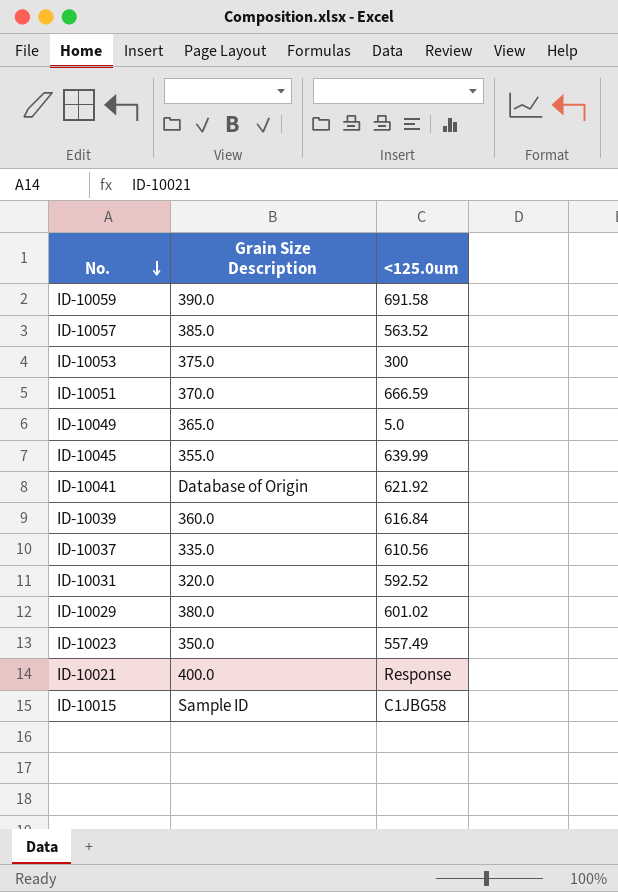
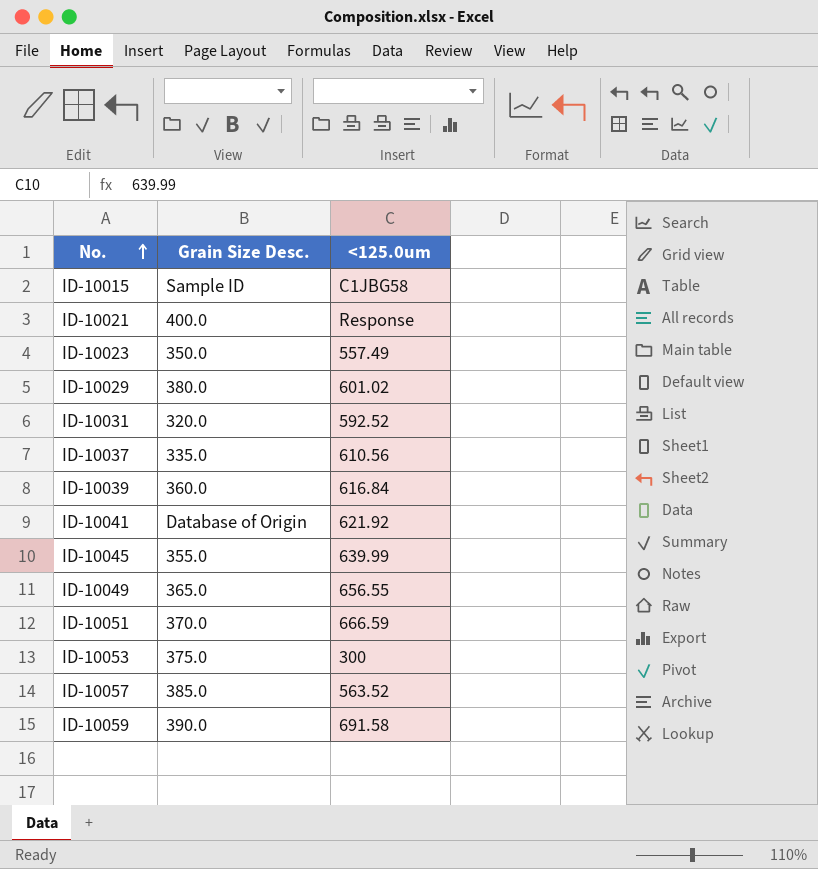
row order: No. descending -> No. ascending
column name: Grain Size Description -> Grain Size Desc.
ID-10049 | <125.0um: 5.0 -> 656.55

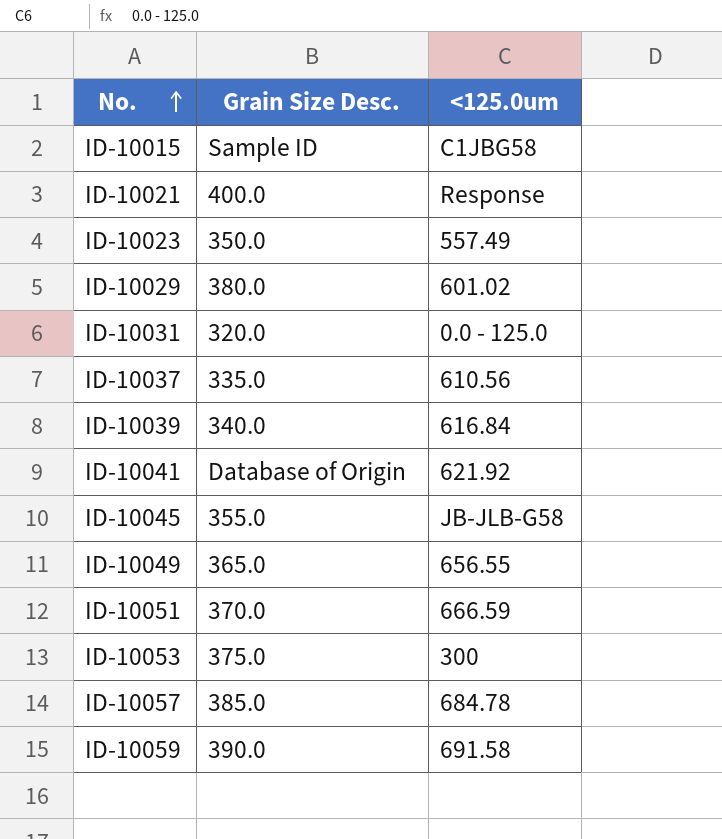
ID-10031 | <125.0um: 592.52 -> 0.0 - 125.0
ID-10039 | Grain Size Desc.: 360.0 -> 340.0
ID-10045 | <125.0um: 639.99 -> JB-JLB-G58
ID-10057 | <125.0um: 563.52 -> 684.78

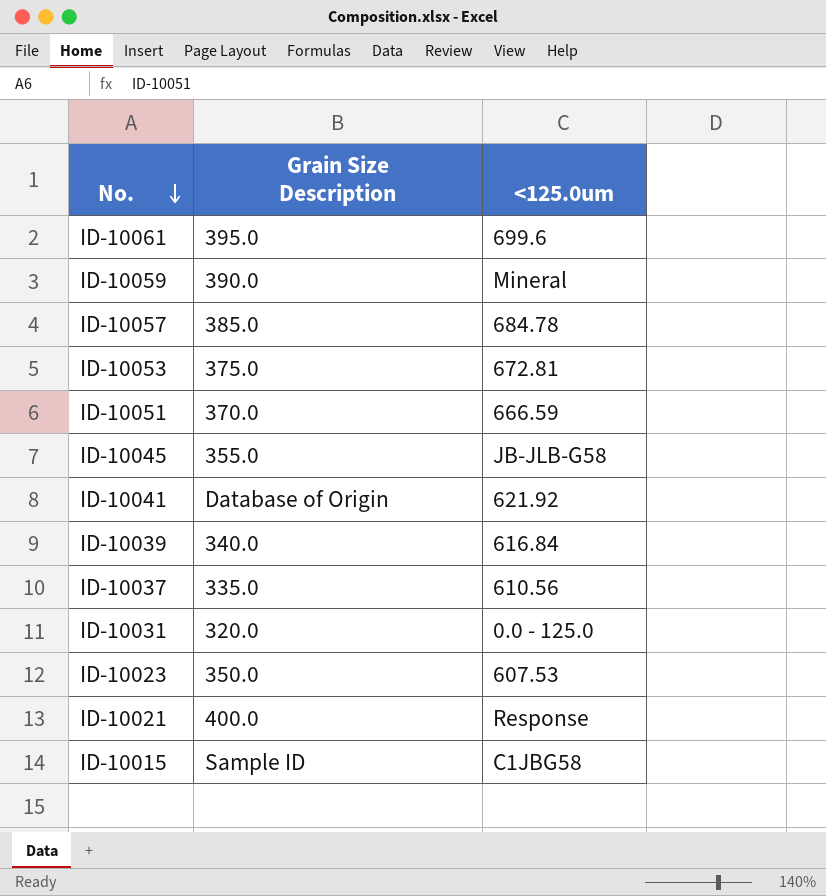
row order: No. ascending -> No. descending
column name: Grain Size Desc. -> Grain Size Description
row ID-10029: 380.0 | 601.02 -> none
row ID-10049: 365.0 | 656.55 -> none
row ID-10061: none -> 395.0 | 699.6
ID-10059 | <125.0um: 691.58 -> Mineral
ID-10053 | <125.0um: 300 -> 672.81
ID-10023 | <125.0um: 557.49 -> 607.53

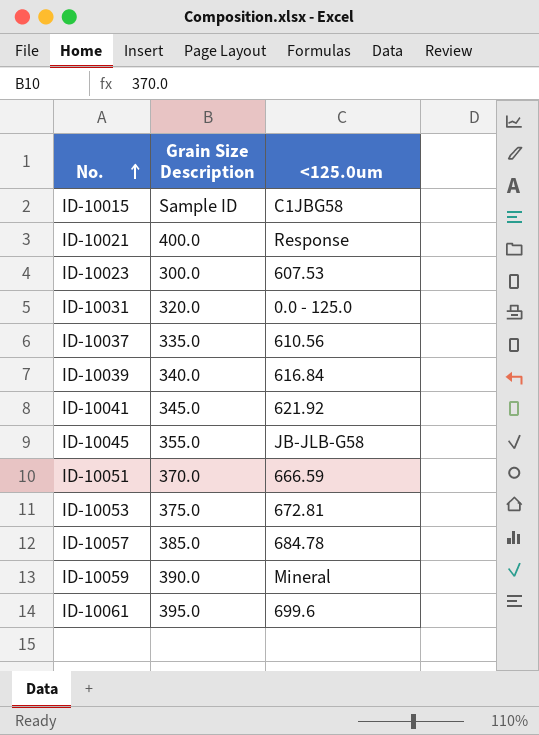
row order: No. descending -> No. ascending
ID-10023 | Grain Size Description: 350.0 -> 300.0
ID-10041 | Grain Size Description: Database of Origin -> 345.0

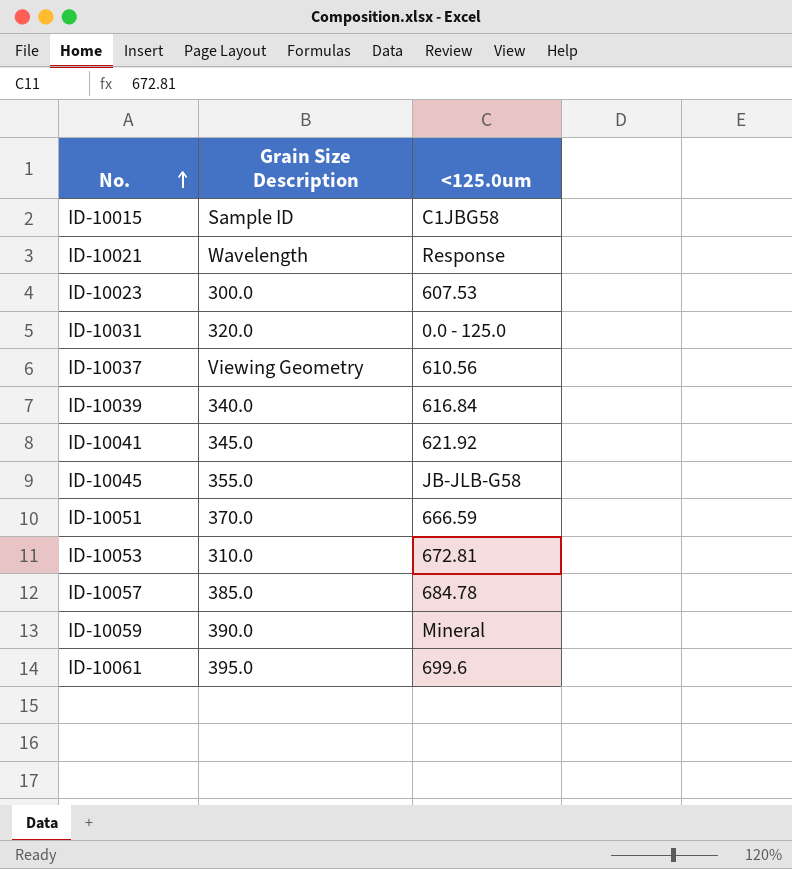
ID-10021 | Grain Size Description: 400.0 -> Wavelength
ID-10037 | Grain Size Description: 335.0 -> Viewing Geometry
ID-10053 | Grain Size Description: 375.0 -> 310.0

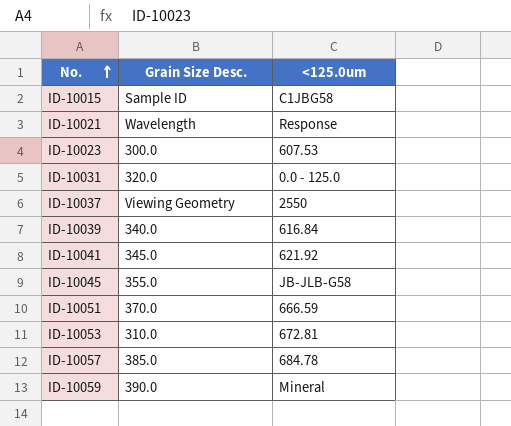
column name: Grain Size Description -> Grain Size Desc.
row ID-10061: 395.0 | 699.6 -> none
ID-10037 | <125.0um: 610.56 -> 2550

